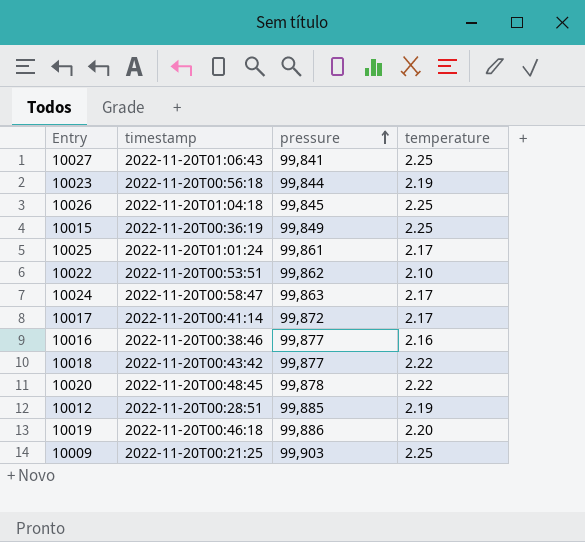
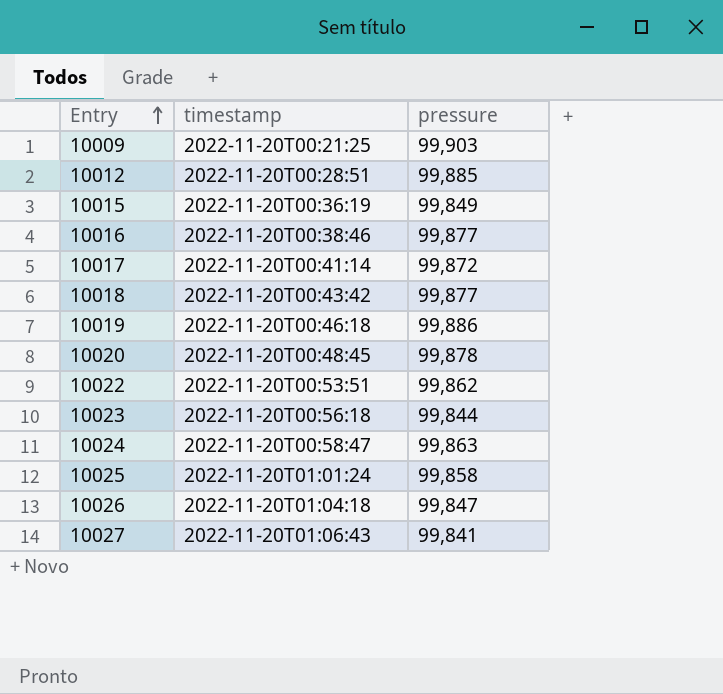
row order: pressure ascending -> Entry ascending
column temperature | position: 4 -> none
10025 | pressure: 99,861 -> 99,858
10026 | pressure: 99,845 -> 99,847

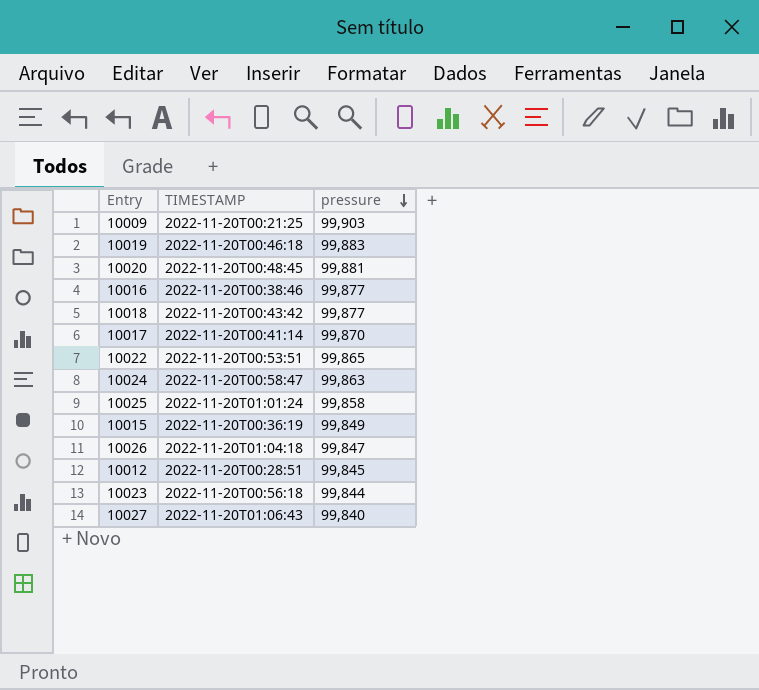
row order: Entry ascending -> pressure descending
column name: timestamp -> TIMESTAMP
10019 | pressure: 99,886 -> 99,883
10020 | pressure: 99,878 -> 99,881
10017 | pressure: 99,872 -> 99,870
10022 | pressure: 99,862 -> 99,865
10012 | pressure: 99,885 -> 99,845
10027 | pressure: 99,841 -> 99,840

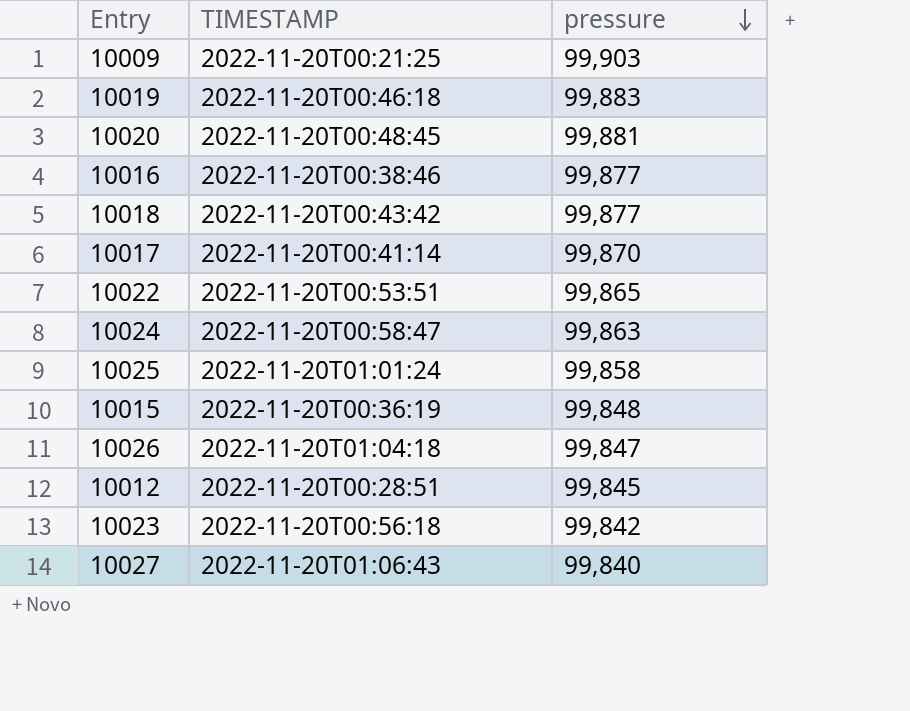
10015 | pressure: 99,849 -> 99,848
10023 | pressure: 99,844 -> 99,842

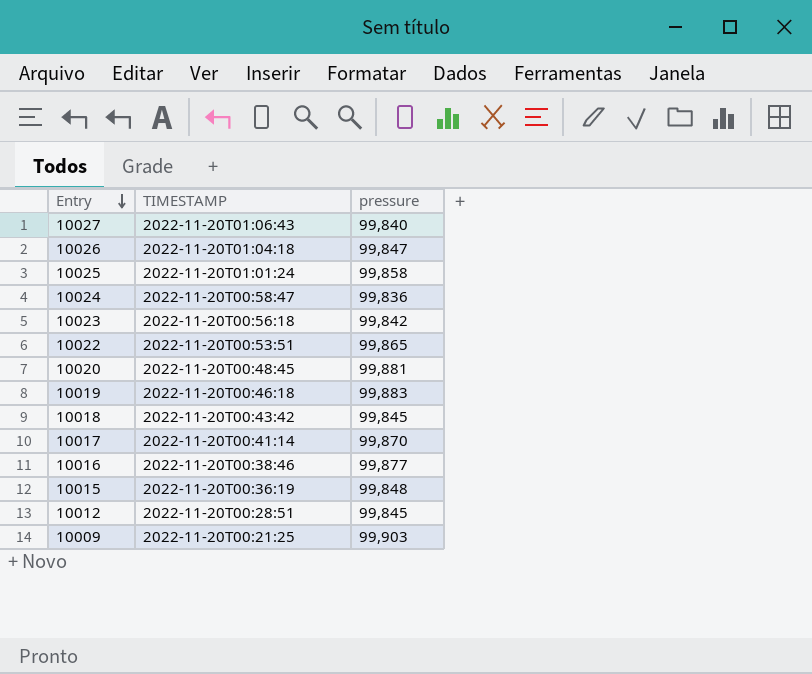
row order: pressure descending -> Entry descending
10024 | pressure: 99,863 -> 99,836
10018 | pressure: 99,877 -> 99,845

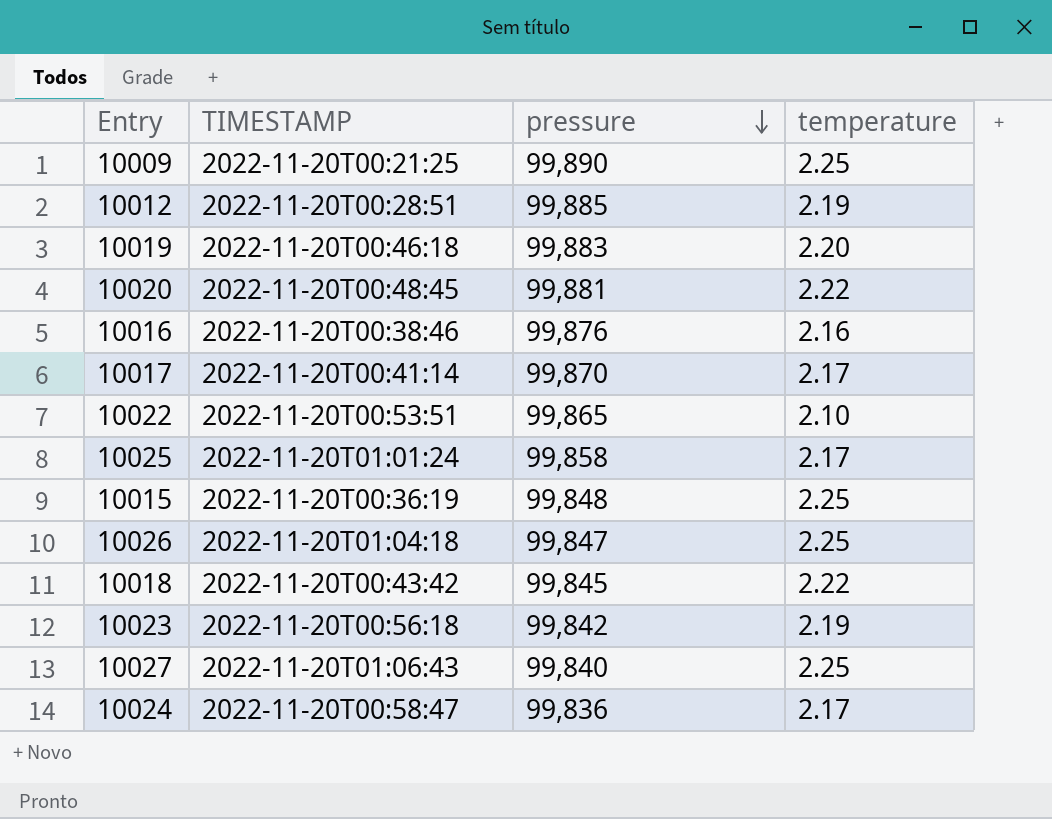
row order: Entry descending -> pressure descending
column temperature | position: none -> 4
10009 | pressure: 99,903 -> 99,890
10012 | pressure: 99,845 -> 99,885
10016 | pressure: 99,877 -> 99,876

